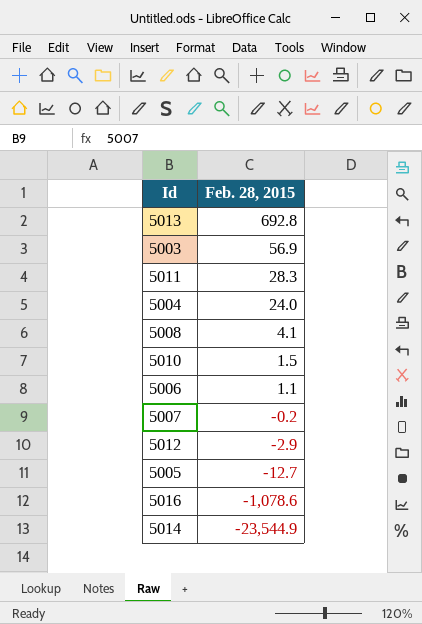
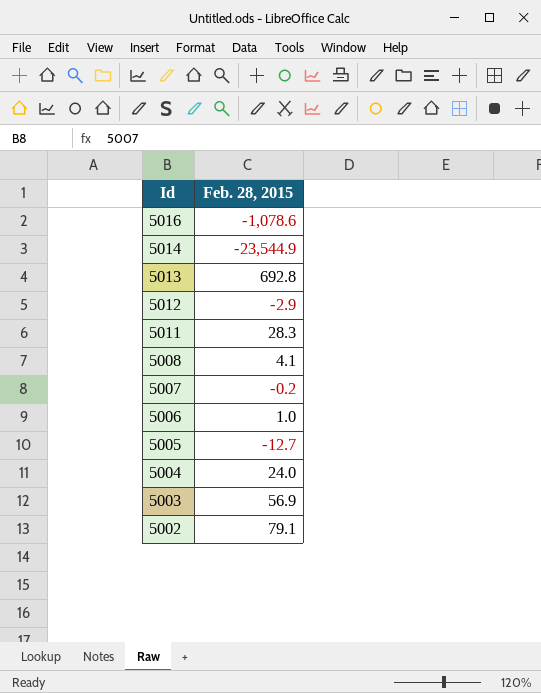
row order: Feb. 28, 2015 descending -> Id descending
row 5010: 1.5 -> none
5006 | Feb. 28, 2015: 1.1 -> 1.0
row 5002: none -> 79.1

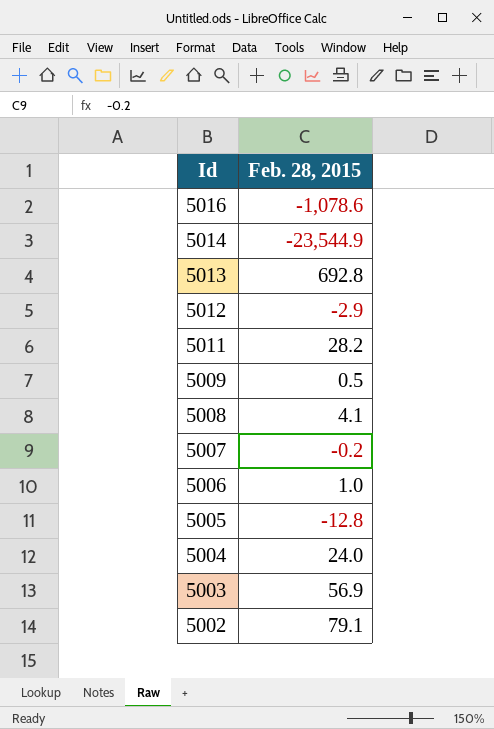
5011 | Feb. 28, 2015: 28.3 -> 28.2
row 5009: none -> 0.5
5005 | Feb. 28, 2015: -12.7 -> -12.8

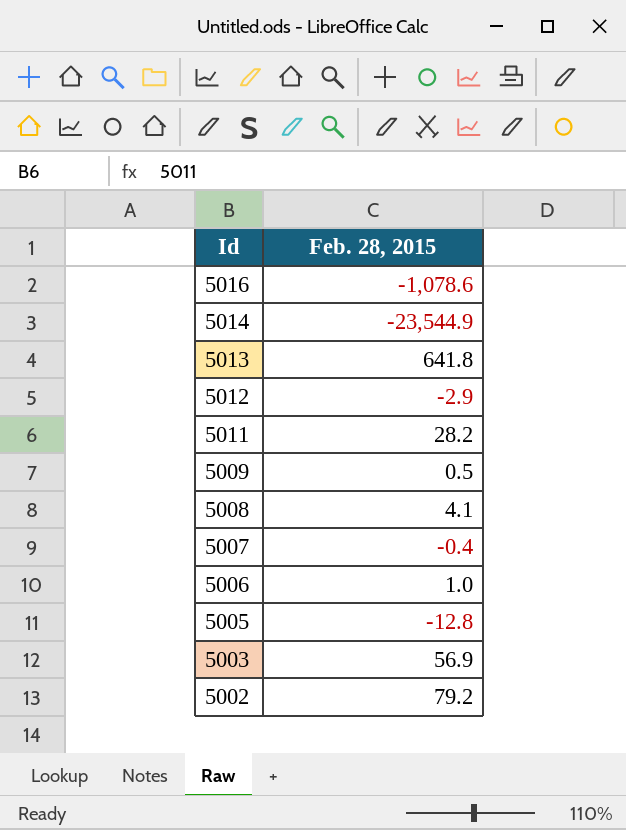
row 5004: 24.0 -> none
5013 | Feb. 28, 2015: 692.8 -> 641.8
5007 | Feb. 28, 2015: -0.2 -> -0.4
5002 | Feb. 28, 2015: 79.1 -> 79.2

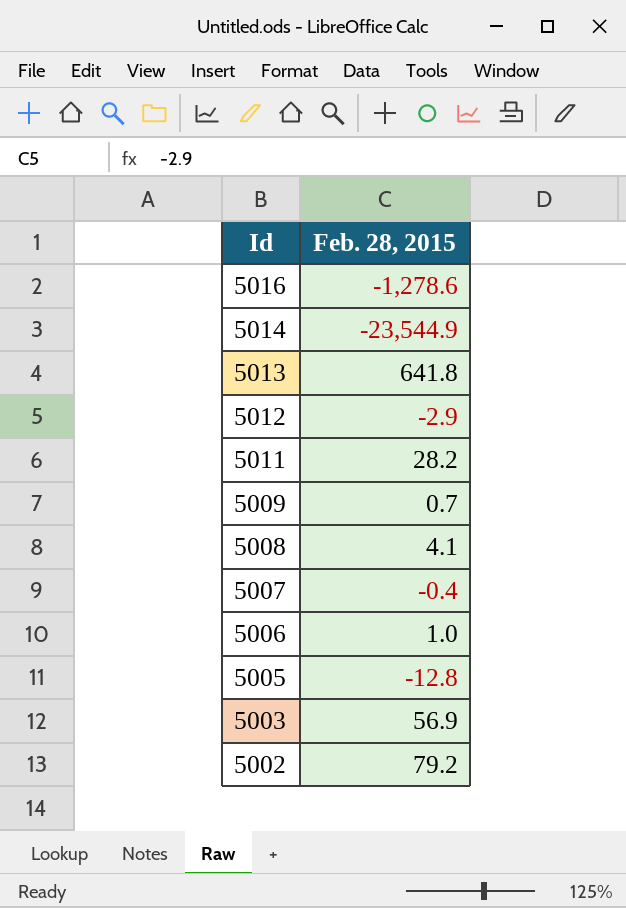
5016 | Feb. 28, 2015: -1,078.6 -> -1,278.6
5009 | Feb. 28, 2015: 0.5 -> 0.7

